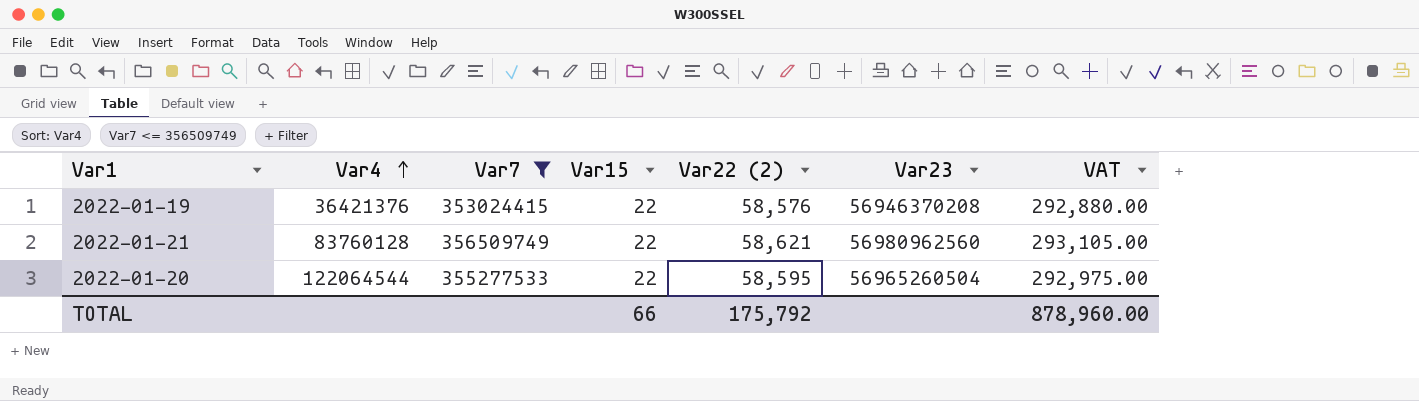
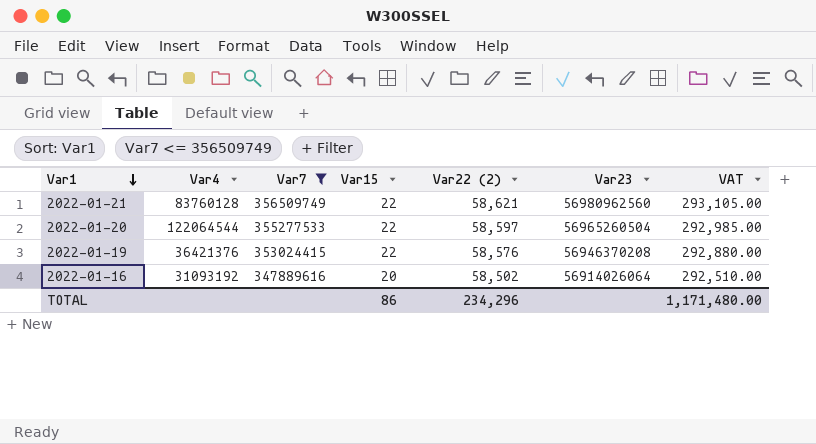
row order: Var4 ascending -> Var1 descending
2022-01-20 | Var22 (2): 58,595 -> 58,597
2022-01-20 | VAT: 292,975.00 -> 292,985.00
row 2022-01-16: none -> 31093192 | 347889616 | 20 | 58,502 | 56914026064 | 292,510.00
TOTAL | Var15: 66 -> 86
TOTAL | Var22 (2): 175,792 -> 234,296
TOTAL | VAT: 878,960.00 -> 1,171,480.00

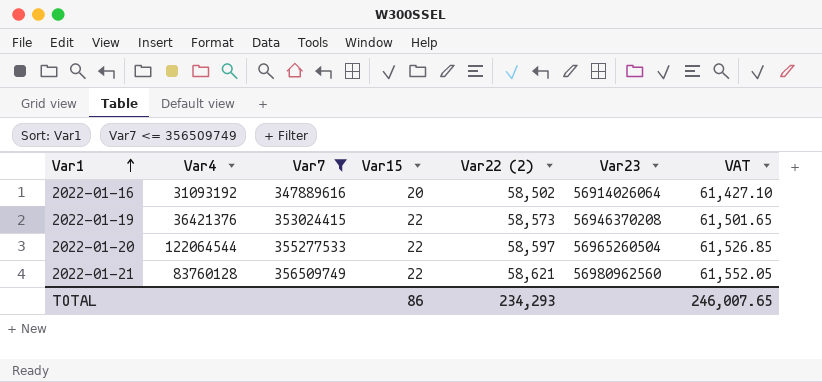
row order: Var1 descending -> Var1 ascending
column VAT | formula: [Var22 (2)] * 5 -> [Var22 (2)] * 1.05
2022-01-19 | Var22 (2): 58,576 -> 58,573
TOTAL | Var22 (2): 234,296 -> 234,293
TOTAL | VAT: 1,171,480.00 -> 246,007.65

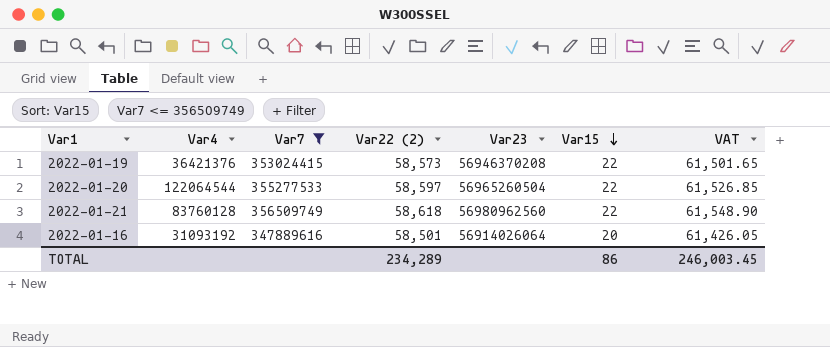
row order: Var1 ascending -> Var15 descending
column Var15 | position: 4 -> 6
2022-01-21 | Var22 (2): 58,621 -> 58,618
2022-01-21 | VAT: 61,552.05 -> 61,548.90
2022-01-16 | Var22 (2): 58,502 -> 58,501
2022-01-16 | VAT: 61,427.10 -> 61,426.05
TOTAL | Var22 (2): 234,293 -> 234,289
TOTAL | VAT: 246,007.65 -> 246,003.45

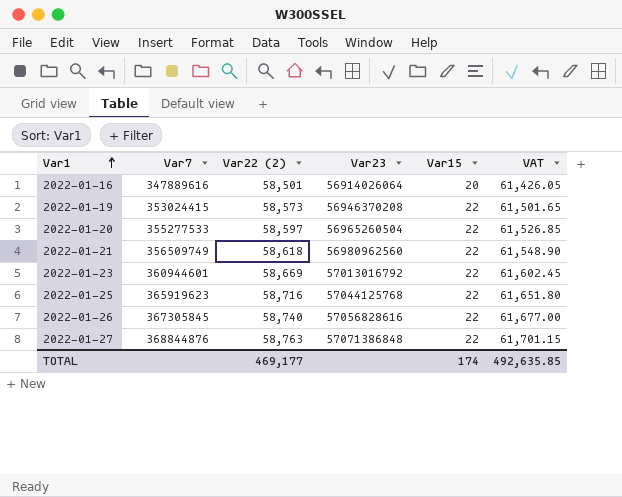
filter: Var7 <= 356509749 -> none
row order: Var15 descending -> Var1 ascending
column Var4 | position: 2 -> none
TOTAL | Var22 (2): 234,289 -> 469,177
TOTAL | Var15: 86 -> 174
TOTAL | VAT: 246,003.45 -> 492,635.85

